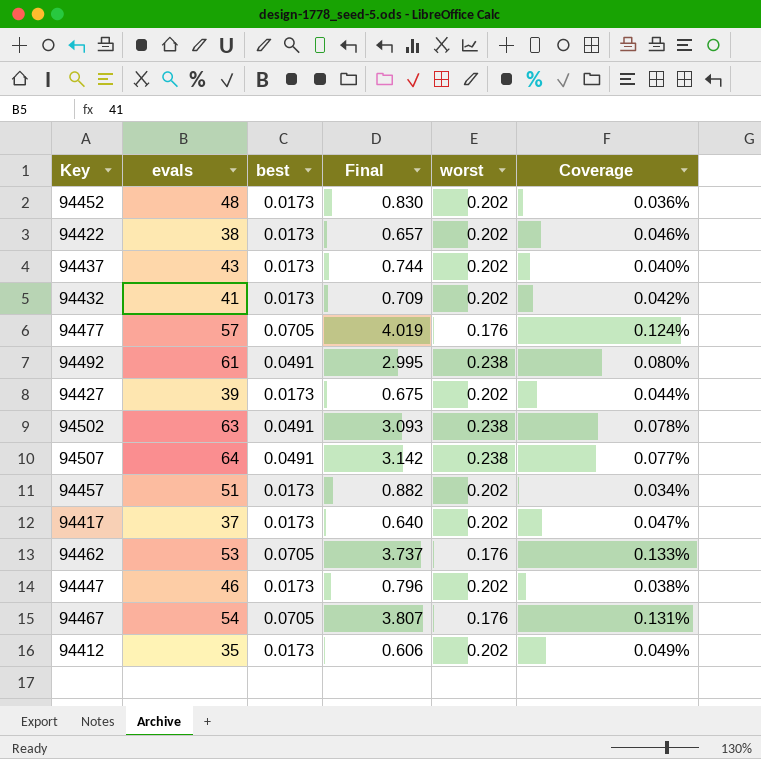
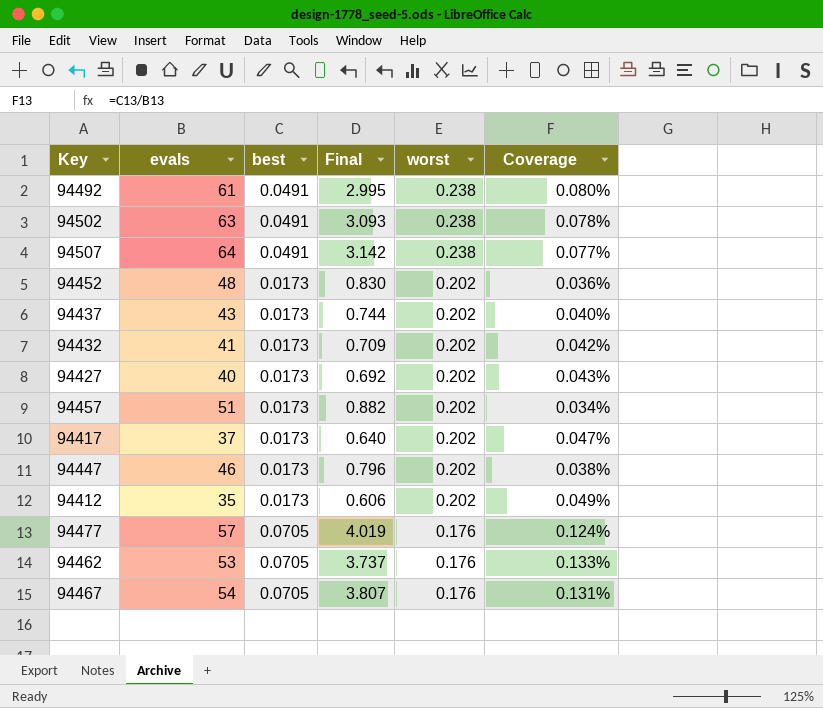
row order: none -> worst descending
row 94422: 38 | 0.0173 | 0.657 | 0.202 | 0.046% -> none
94427 | evals: 39 -> 40
94427 | Final: 0.675 -> 0.692
94427 | Coverage: 0.044% -> 0.043%

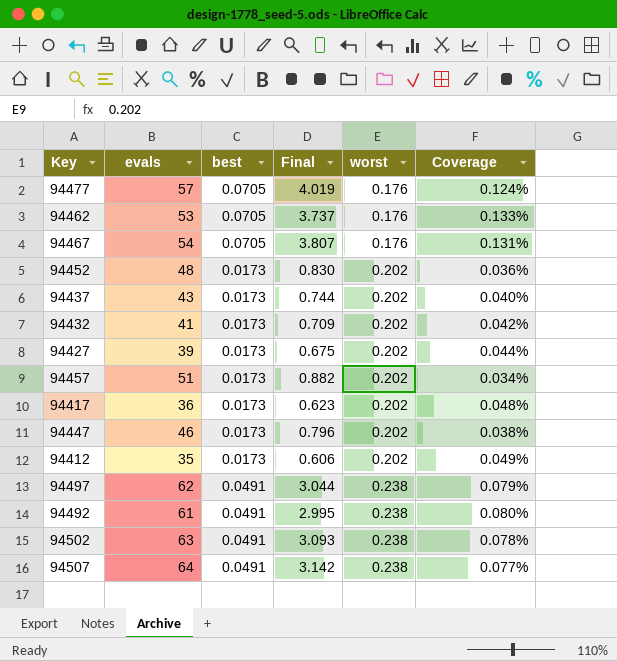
row order: worst descending -> worst ascending
94427 | evals: 40 -> 39
94427 | Final: 0.692 -> 0.675
94427 | Coverage: 0.043% -> 0.044%
94417 | evals: 37 -> 36
94417 | Final: 0.640 -> 0.623
94417 | Coverage: 0.047% -> 0.048%
row 94497: none -> 62 | 0.0491 | 3.044 | 0.238 | 0.079%

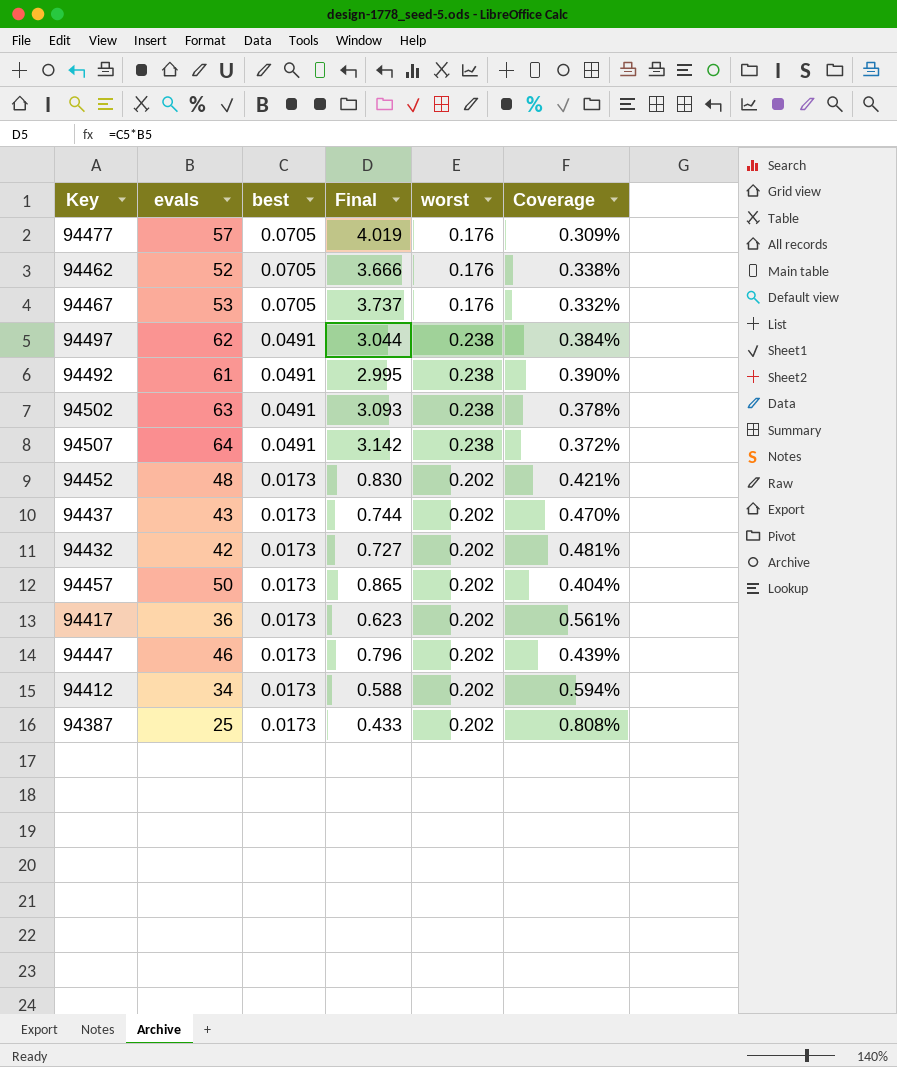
row order: worst ascending -> best descending
column Coverage | formula: [best] / [evals] -> [worst] / [evals]
row 94427: 39 | 0.0173 | 0.675 | 0.202 | 0.044% -> none
94462 | evals: 53 -> 52
94462 | Final: 3.737 -> 3.666
94467 | evals: 54 -> 53
94467 | Final: 3.807 -> 3.737
94432 | evals: 41 -> 42
94432 | Final: 0.709 -> 0.727
94457 | evals: 51 -> 50
94457 | Final: 0.882 -> 0.865
94412 | evals: 35 -> 34
94412 | Final: 0.606 -> 0.588
row 94387: none -> 25 | 0.0173 | 0.433 | 0.202 | 0.808%

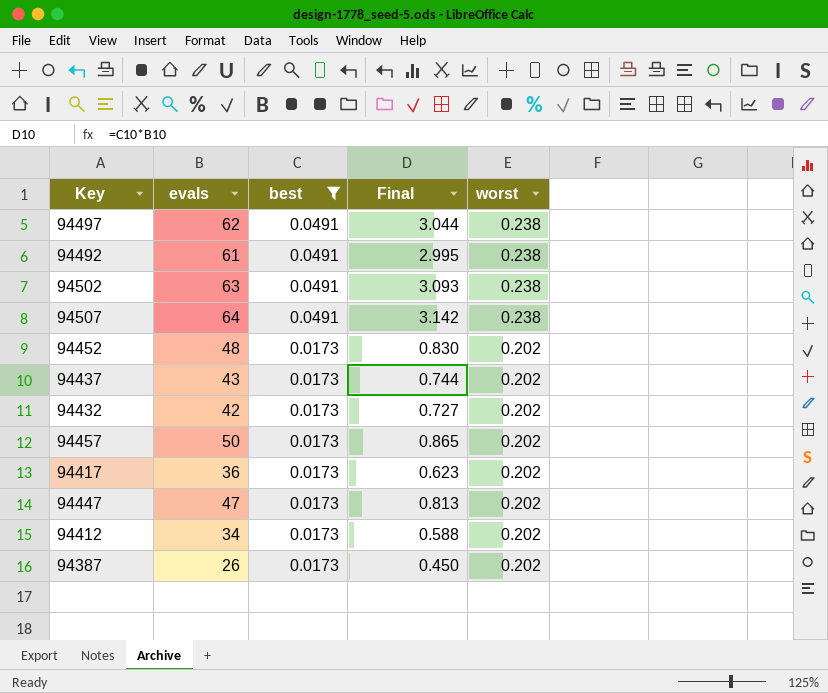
filter: none -> best != 0.0705
column Coverage | formula: [worst] / [evals] -> none
94447 | evals: 46 -> 47
94447 | Final: 0.796 -> 0.813
94387 | evals: 25 -> 26
94387 | Final: 0.433 -> 0.450

